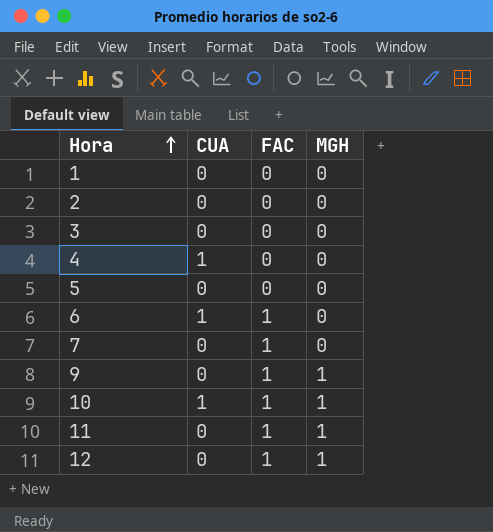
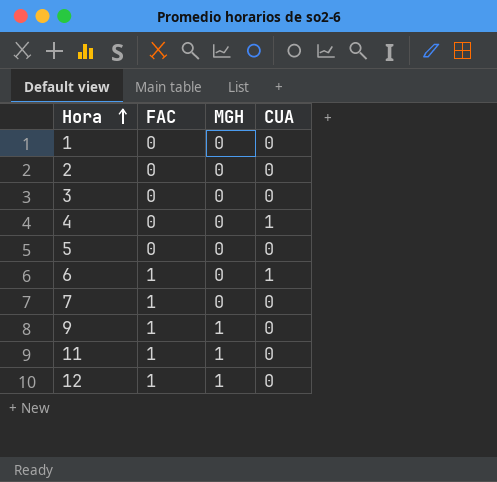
column CUA | position: 2 -> 4
row 10: 1 | 1 | 1 -> none

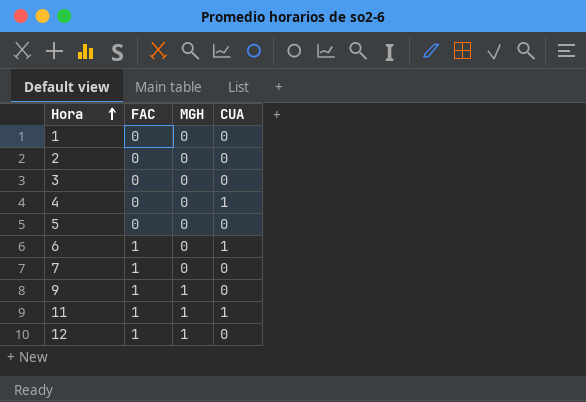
11 | CUA: 0 -> 1

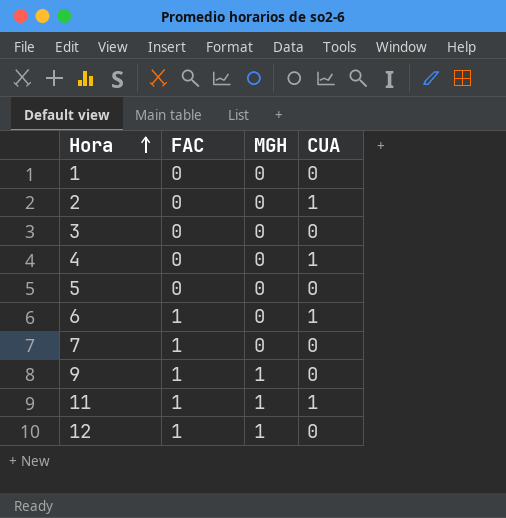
2 | CUA: 0 -> 1

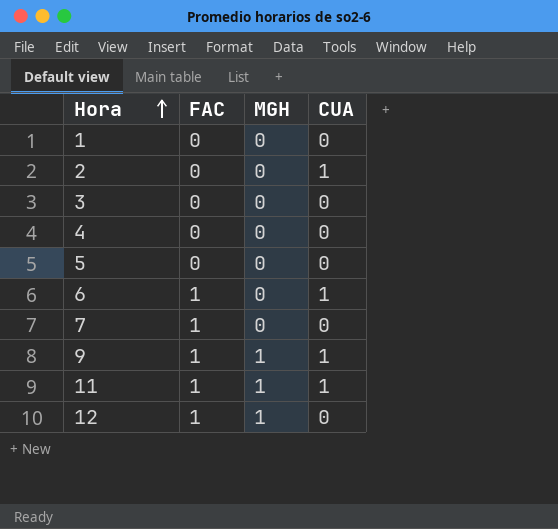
4 | CUA: 1 -> 0
9 | CUA: 0 -> 1

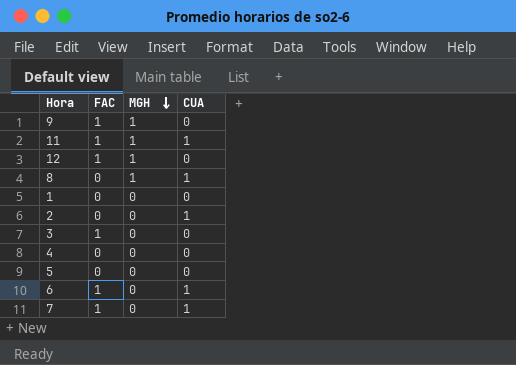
row order: Hora ascending -> MGH descending
9 | CUA: 1 -> 0
row 8: none -> 0 | 1 | 1
3 | FAC: 0 -> 1
7 | CUA: 0 -> 1

